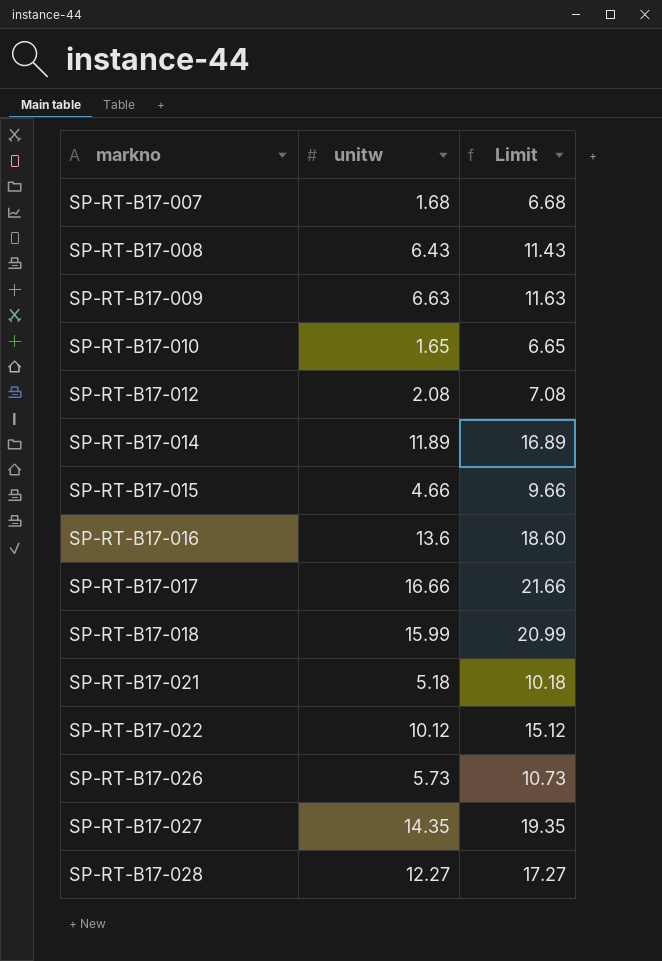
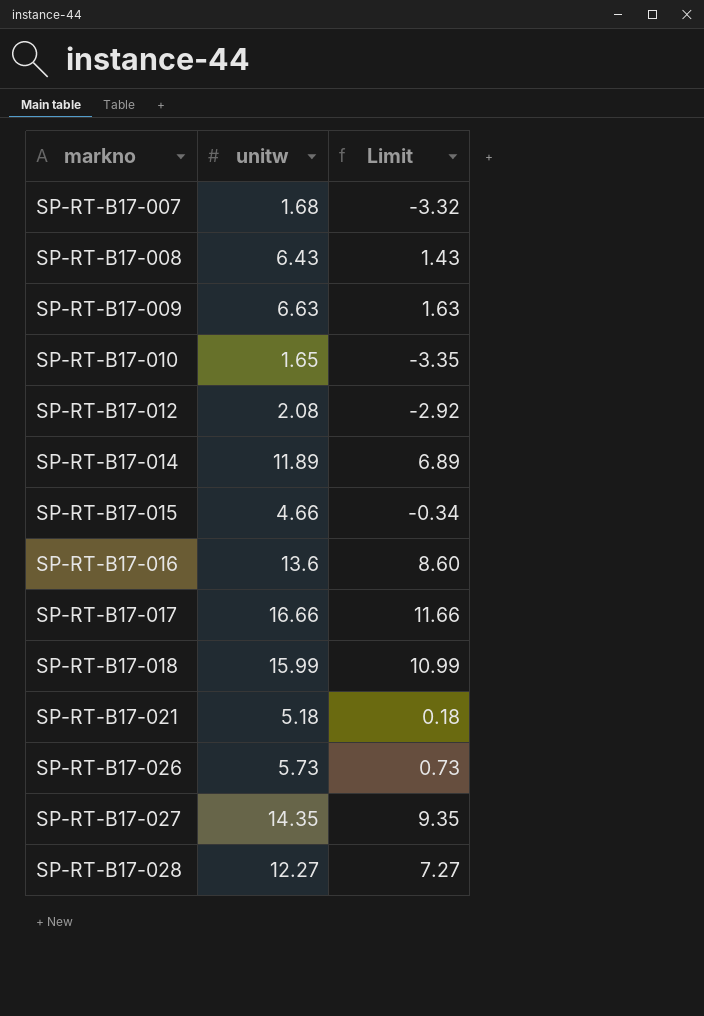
column Limit | formula: [unitw] + 5 -> [unitw] - 5
row SP-RT-B17-022: 10.12 | 15.12 -> none

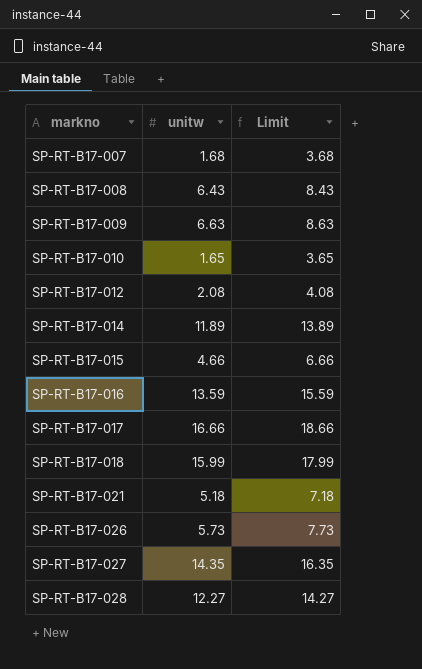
column Limit | formula: [unitw] - 5 -> [unitw] + 2
SP-RT-B17-016 | unitw: 13.6 -> 13.59

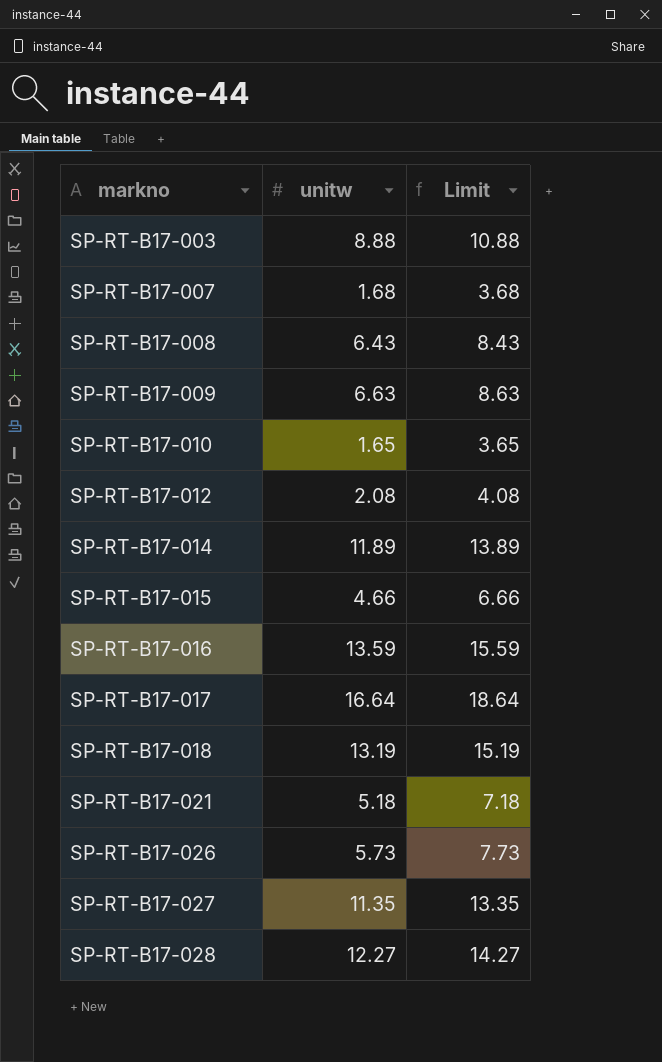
row SP-RT-B17-003: none -> 8.88 | 10.88
SP-RT-B17-017 | unitw: 16.66 -> 16.64
SP-RT-B17-017 | Limit: 18.66 -> 18.64
SP-RT-B17-018 | unitw: 15.99 -> 13.19
SP-RT-B17-018 | Limit: 17.99 -> 15.19
SP-RT-B17-027 | unitw: 14.35 -> 11.35
SP-RT-B17-027 | Limit: 16.35 -> 13.35

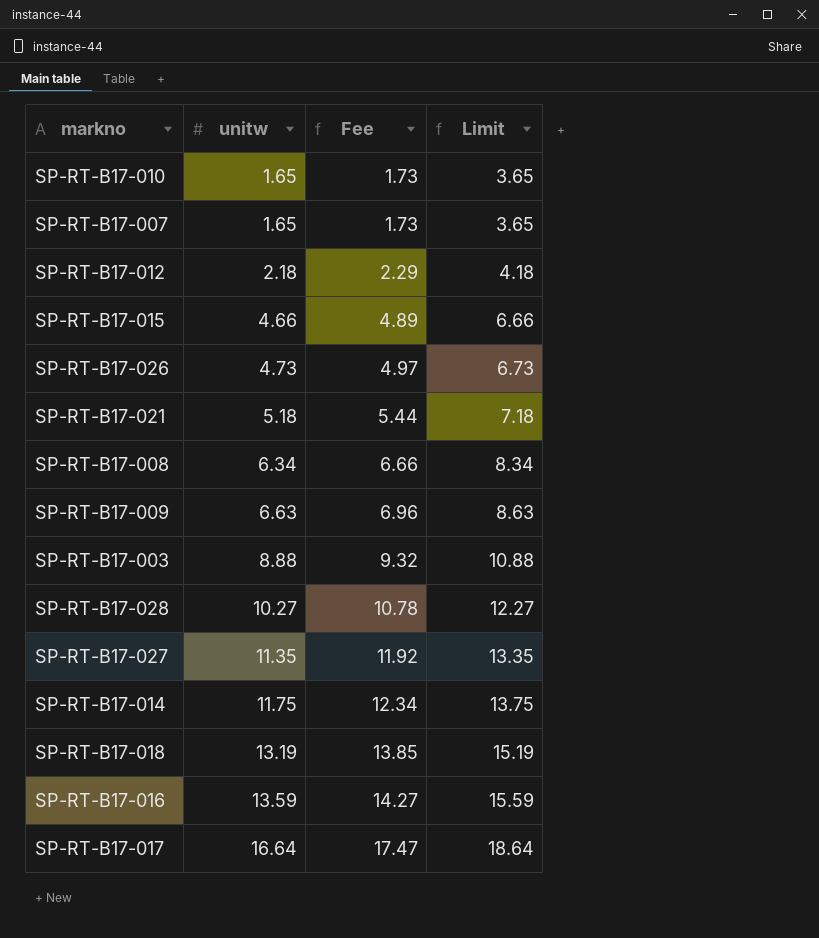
row order: markno ascending -> unitw ascending
column Fee | formula: none -> [unitw] * 1.05
SP-RT-B17-007 | unitw: 1.68 -> 1.65
SP-RT-B17-007 | Limit: 3.68 -> 3.65
SP-RT-B17-012 | unitw: 2.08 -> 2.18
SP-RT-B17-012 | Limit: 4.08 -> 4.18
SP-RT-B17-026 | unitw: 5.73 -> 4.73
SP-RT-B17-026 | Limit: 7.73 -> 6.73
SP-RT-B17-008 | unitw: 6.43 -> 6.34
SP-RT-B17-008 | Limit: 8.43 -> 8.34
SP-RT-B17-028 | unitw: 12.27 -> 10.27
SP-RT-B17-028 | Limit: 14.27 -> 12.27
SP-RT-B17-014 | unitw: 11.89 -> 11.75
SP-RT-B17-014 | Limit: 13.89 -> 13.75

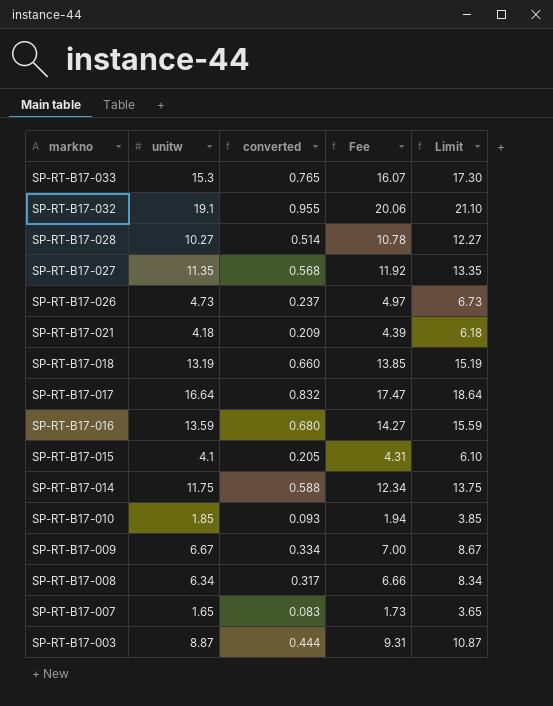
row order: unitw ascending -> markno descending
column converted | formula: none -> [unitw] * 0.05
row SP-RT-B17-012: 2.18 | 2.29 | 4.18 -> none
row SP-RT-B17-033: none -> 15.3 | 0.765 | 16.07 | 17.30
row SP-RT-B17-032: none -> 19.1 | 0.955 | 20.06 | 21.10
SP-RT-B17-021 | unitw: 5.18 -> 4.18
SP-RT-B17-021 | Fee: 5.44 -> 4.39
SP-RT-B17-021 | Limit: 7.18 -> 6.18
SP-RT-B17-015 | unitw: 4.66 -> 4.1
SP-RT-B17-015 | Fee: 4.89 -> 4.31
SP-RT-B17-015 | Limit: 6.66 -> 6.10
SP-RT-B17-010 | unitw: 1.65 -> 1.85
SP-RT-B17-010 | Fee: 1.73 -> 1.94
SP-RT-B17-010 | Limit: 3.65 -> 3.85
SP-RT-B17-009 | unitw: 6.63 -> 6.67
SP-RT-B17-009 | Fee: 6.96 -> 7.00
SP-RT-B17-009 | Limit: 8.63 -> 8.67
SP-RT-B17-003 | unitw: 8.88 -> 8.87
SP-RT-B17-003 | Fee: 9.32 -> 9.31
SP-RT-B17-003 | Limit: 10.88 -> 10.87

